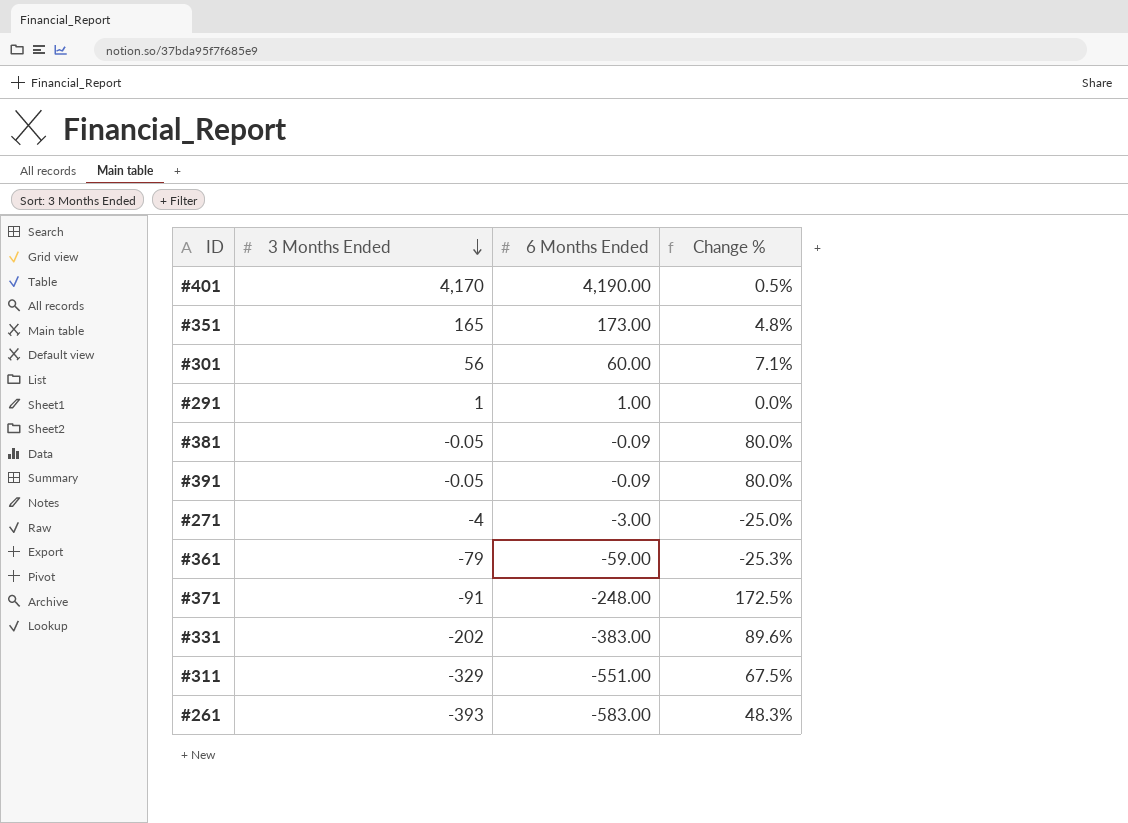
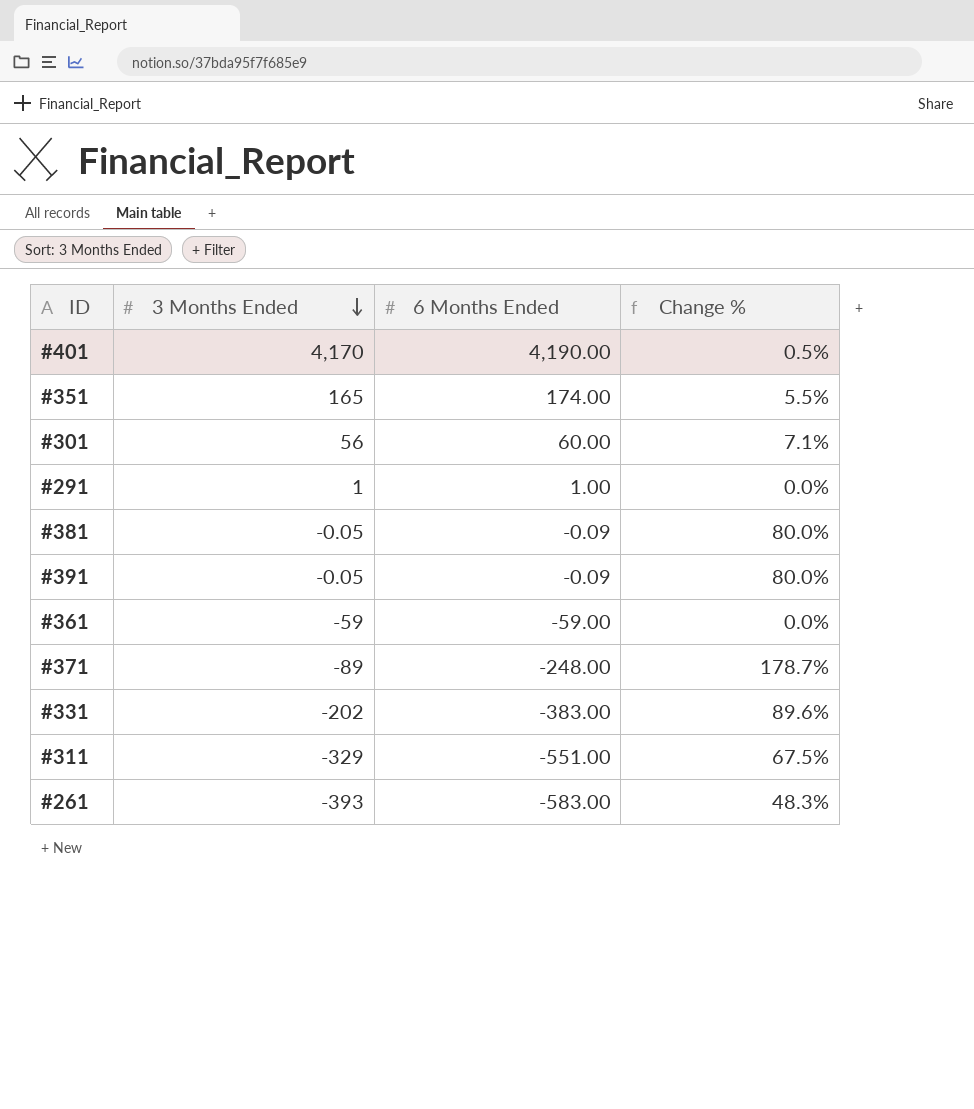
row #271: -4 | -3.00 | -25.0% -> none
#351 | 6 Months Ended: 173.00 -> 174.00
#351 | Change %: 4.8% -> 5.5%
#361 | 3 Months Ended: -79 -> -59
#361 | Change %: -25.3% -> 0.0%
#371 | 3 Months Ended: -91 -> -89
#371 | Change %: 172.5% -> 178.7%

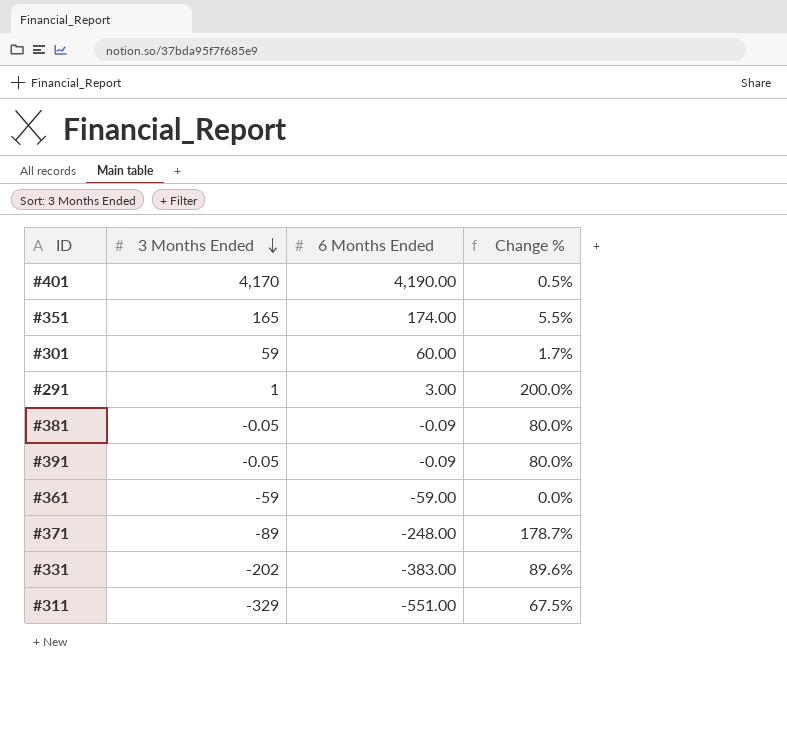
row #261: -393 | -583.00 | 48.3% -> none
#301 | 3 Months Ended: 56 -> 59
#301 | Change %: 7.1% -> 1.7%
#291 | 6 Months Ended: 1.00 -> 3.00
#291 | Change %: 0.0% -> 200.0%

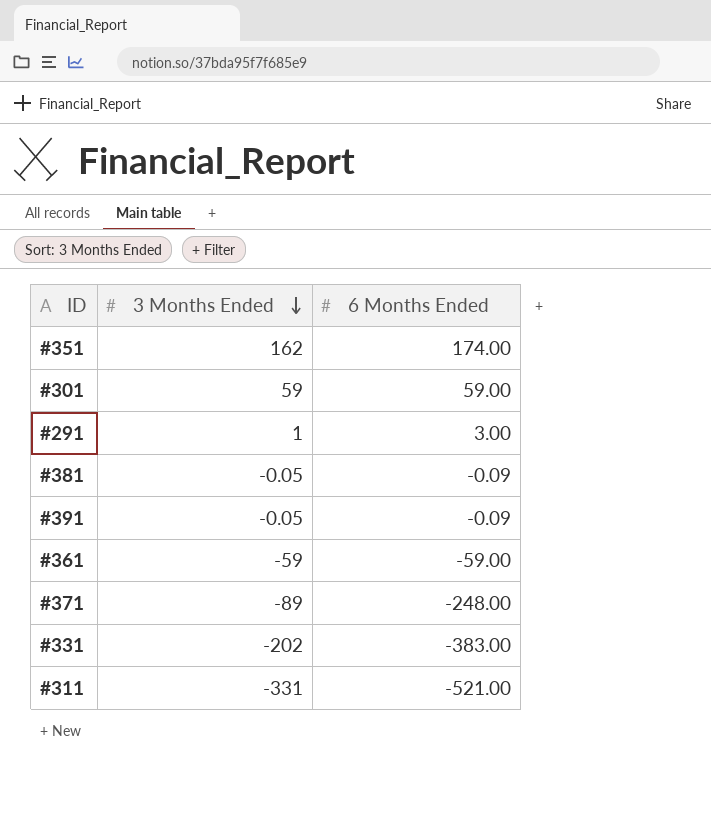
column Change % | formula: ([6 Months Ended] - [3 Months Ended]) / [3 Months Ended] -> none
row #401: 4,170 | 4,190.00 | 0.5% -> none
#351 | 3 Months Ended: 165 -> 162
#301 | 6 Months Ended: 60.00 -> 59.00
#311 | 3 Months Ended: -329 -> -331
#311 | 6 Months Ended: -551.00 -> -521.00

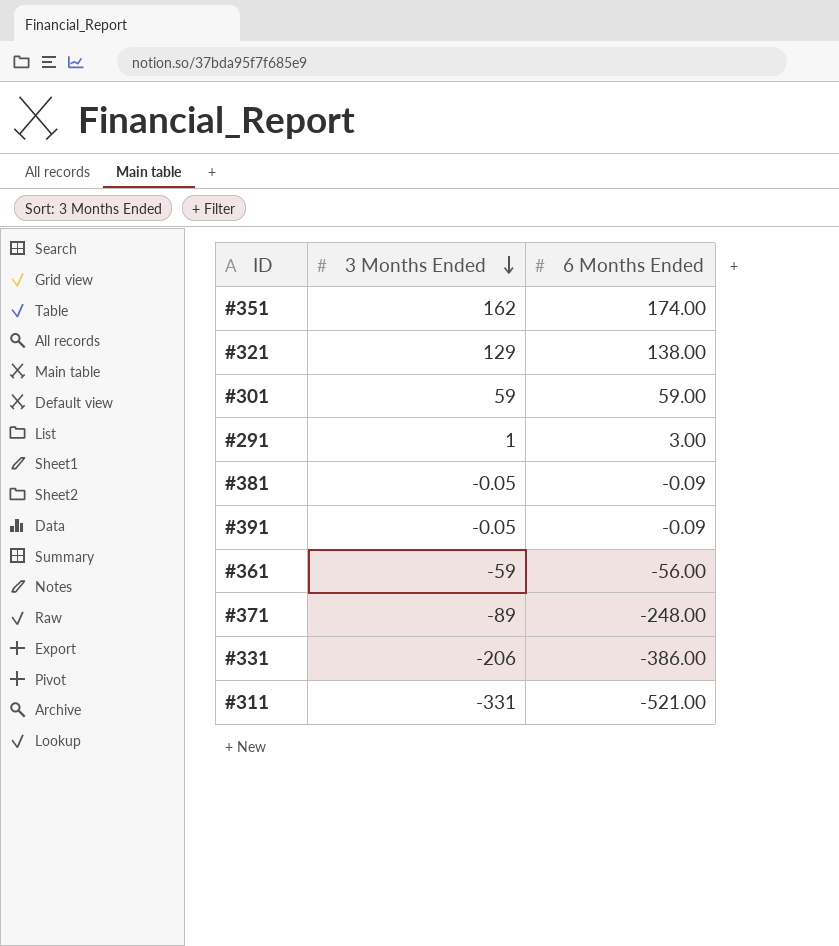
row #321: none -> 129 | 138.00
#361 | 6 Months Ended: -59.00 -> -56.00
#331 | 3 Months Ended: -202 -> -206
#331 | 6 Months Ended: -383.00 -> -386.00

